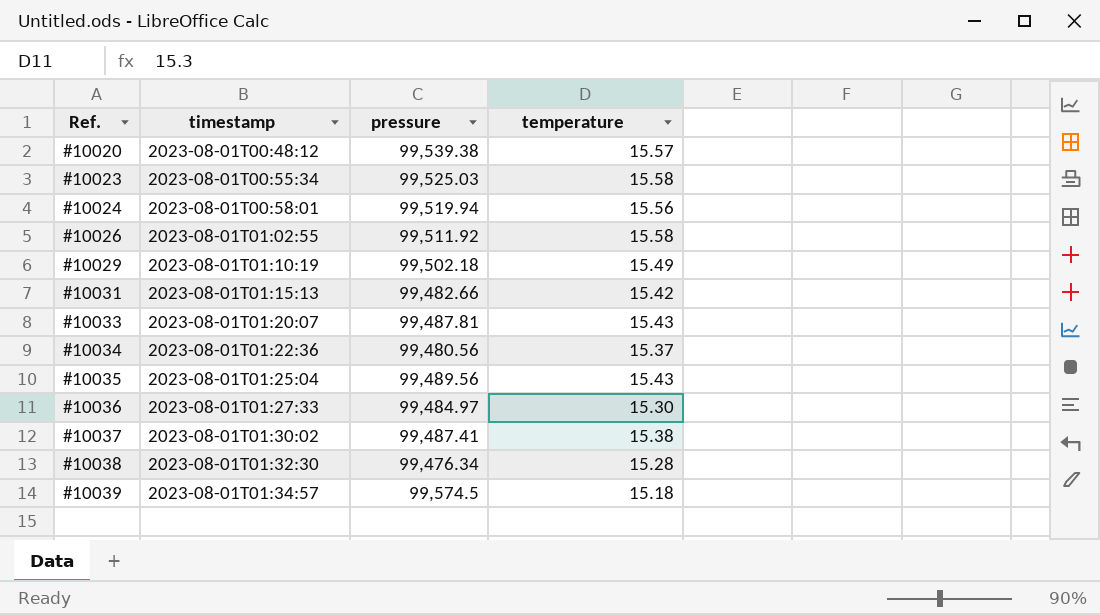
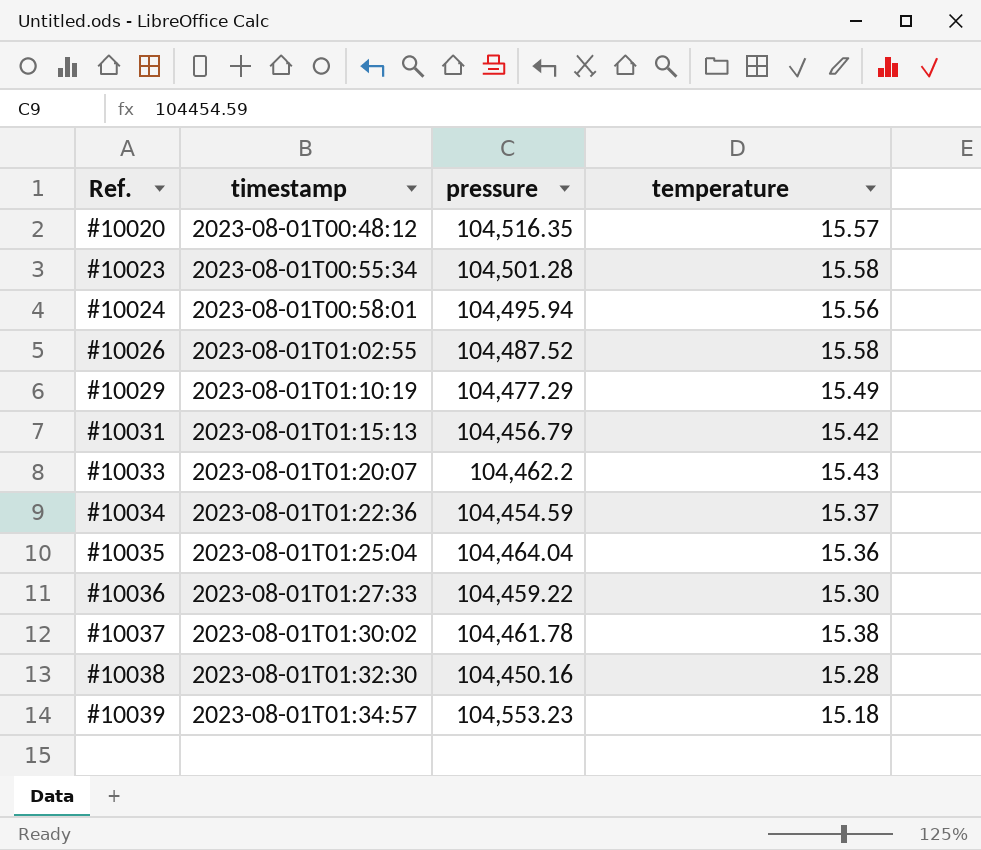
#10020 | pressure: 99,539.38 -> 104,516.35
#10023 | pressure: 99,525.03 -> 104,501.28
#10024 | pressure: 99,519.94 -> 104,495.94
#10026 | pressure: 99,511.92 -> 104,487.52
#10029 | pressure: 99,502.18 -> 104,477.29
#10031 | pressure: 99,482.66 -> 104,456.79
#10033 | pressure: 99,487.81 -> 104,462.2
#10034 | pressure: 99,480.56 -> 104,454.59
#10035 | pressure: 99,489.56 -> 104,464.04
#10035 | temperature: 15.43 -> 15.36
#10036 | pressure: 99,484.97 -> 104,459.22
#10037 | pressure: 99,487.41 -> 104,461.78
#10038 | pressure: 99,476.34 -> 104,450.16
#10039 | pressure: 99,574.5 -> 104,553.23

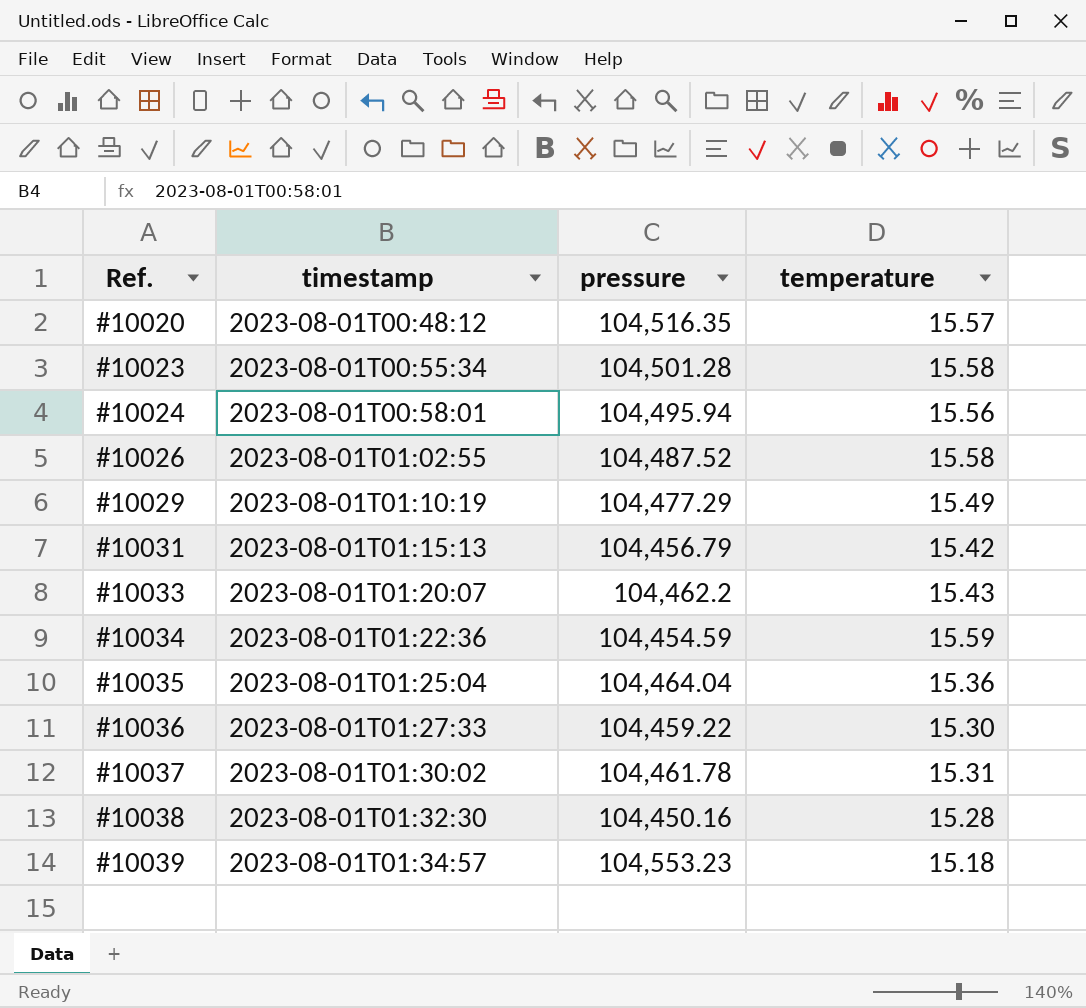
#10034 | temperature: 15.37 -> 15.59
#10037 | temperature: 15.38 -> 15.31

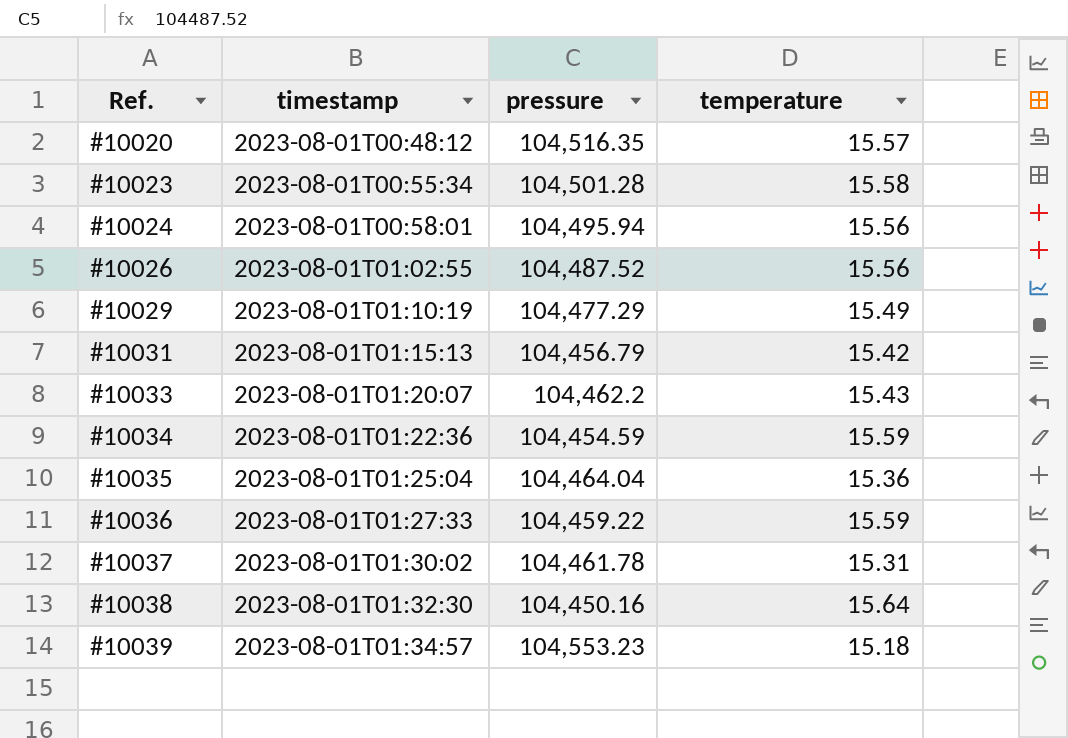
#10026 | temperature: 15.58 -> 15.56
#10036 | temperature: 15.30 -> 15.59
#10038 | temperature: 15.28 -> 15.64

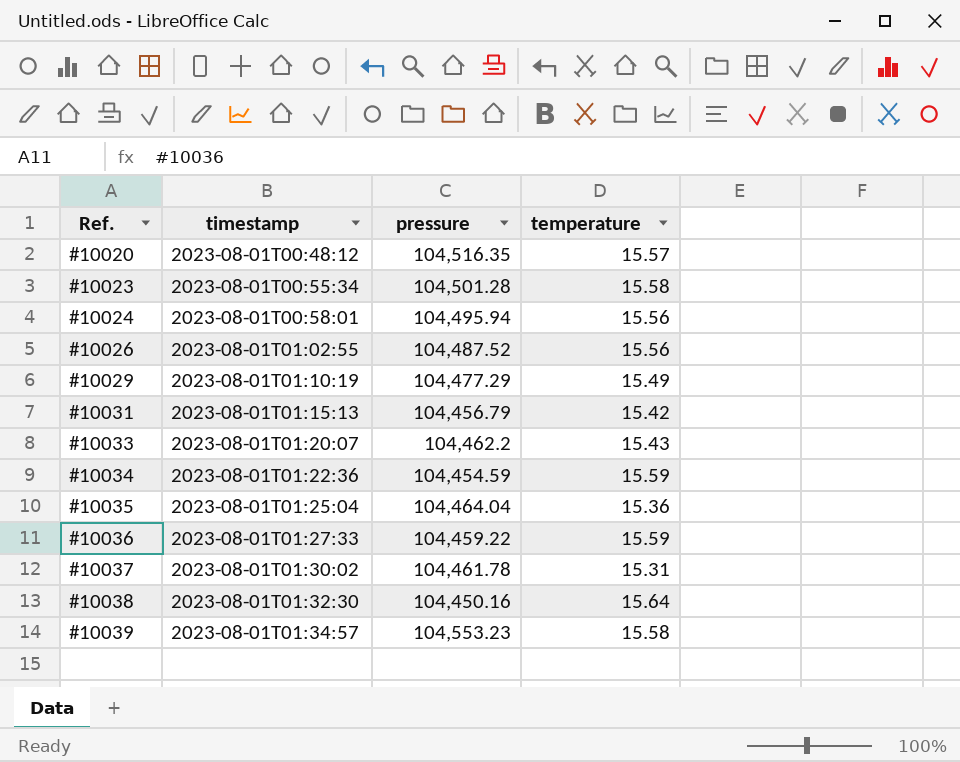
#10039 | temperature: 15.18 -> 15.58

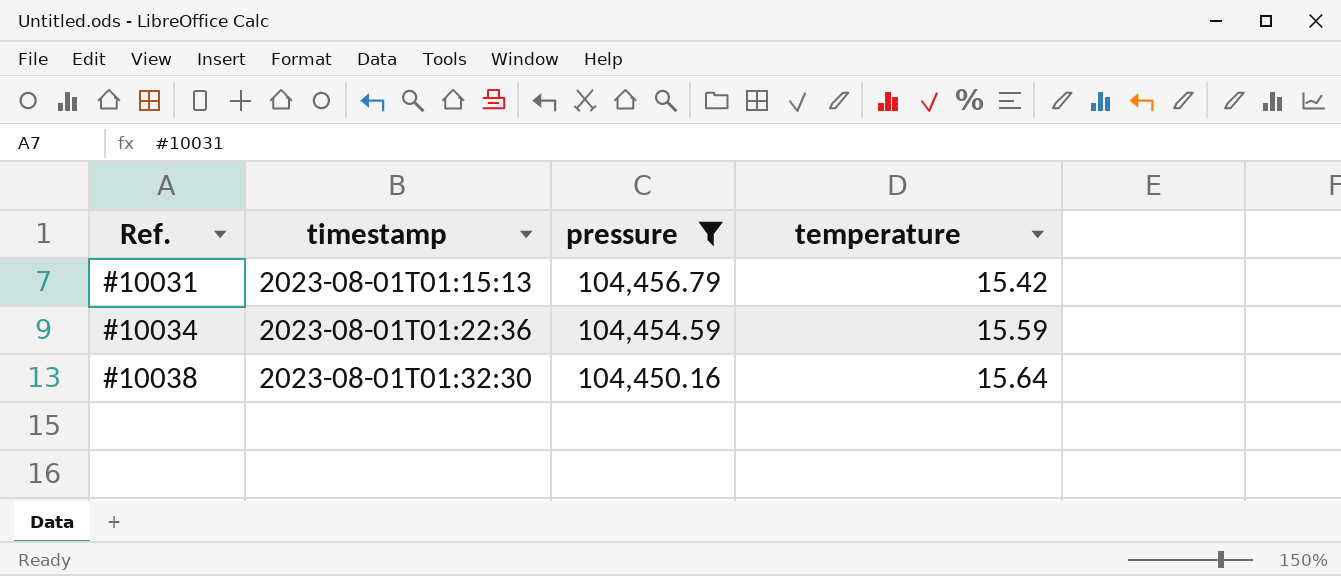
filter: none -> pressure <= 104,456.79

